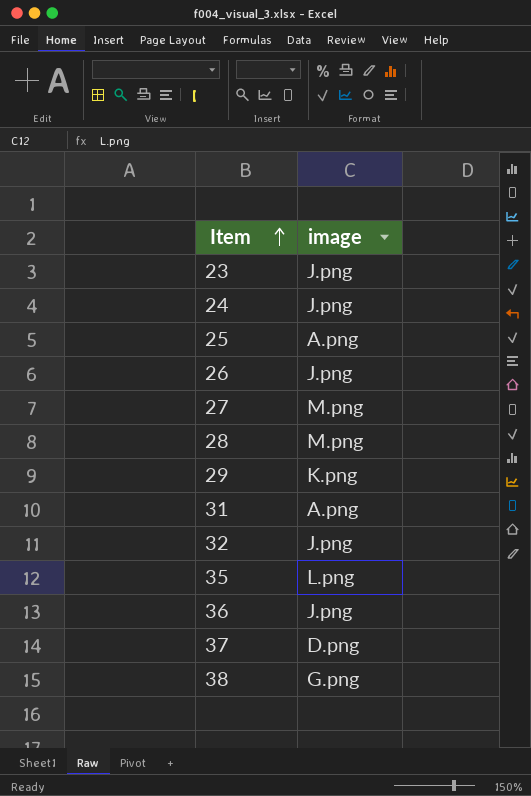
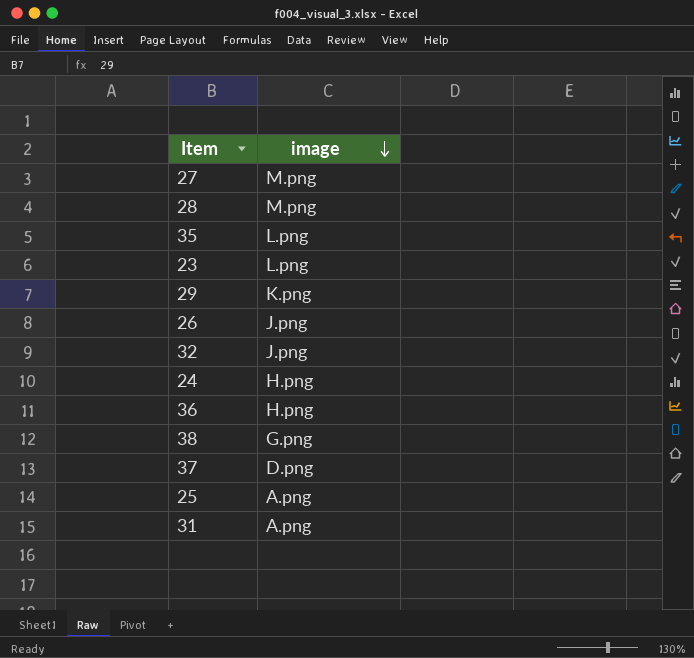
row order: Item ascending -> image descending
23 | image: J.png -> L.png
24 | image: J.png -> H.png
36 | image: J.png -> H.png

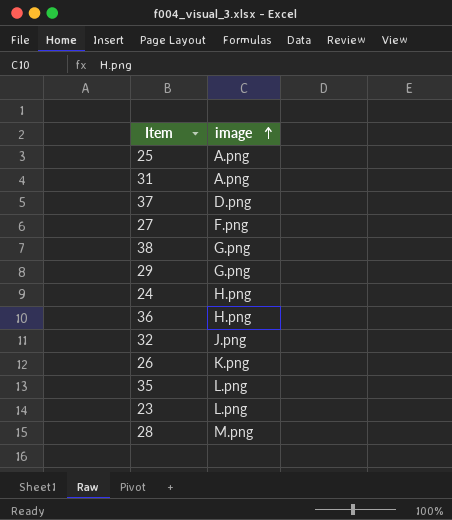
row order: image descending -> image ascending
27 | image: M.png -> F.png
29 | image: K.png -> G.png
26 | image: J.png -> K.png

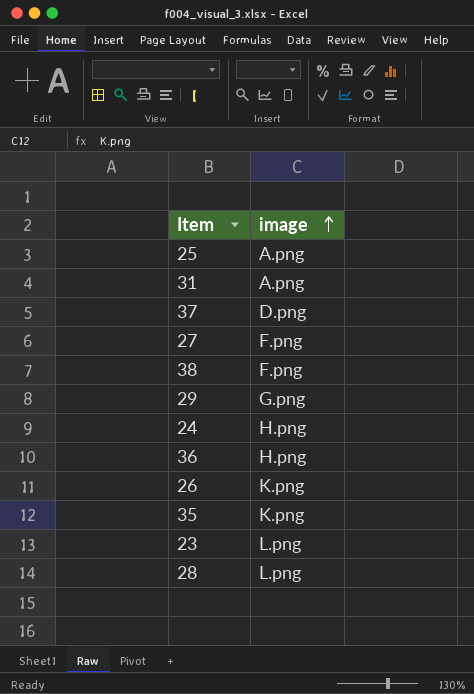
row 32: J.png -> none
38 | image: G.png -> F.png
35 | image: L.png -> K.png
28 | image: M.png -> L.png

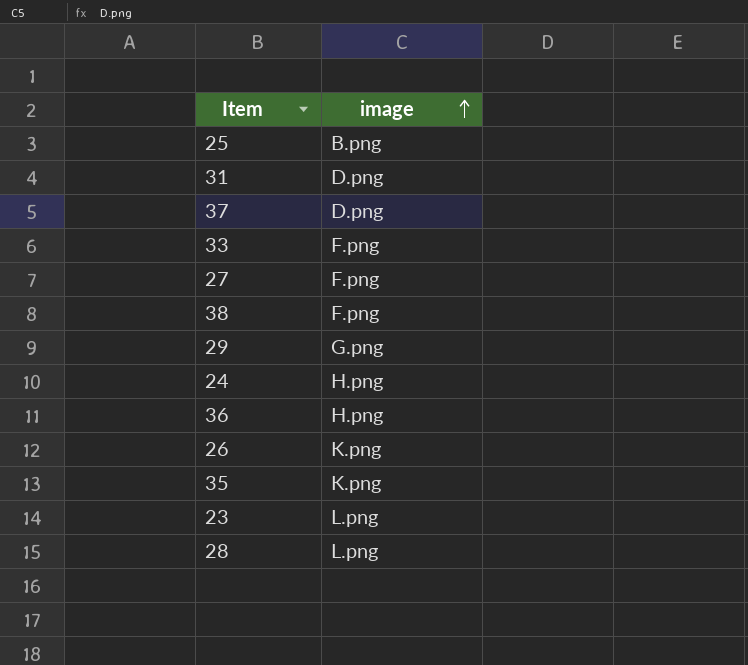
25 | image: A.png -> B.png
31 | image: A.png -> D.png
row 33: none -> F.png

